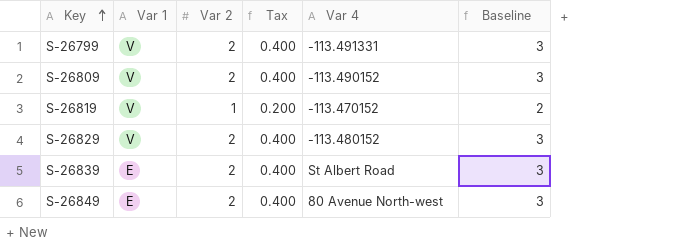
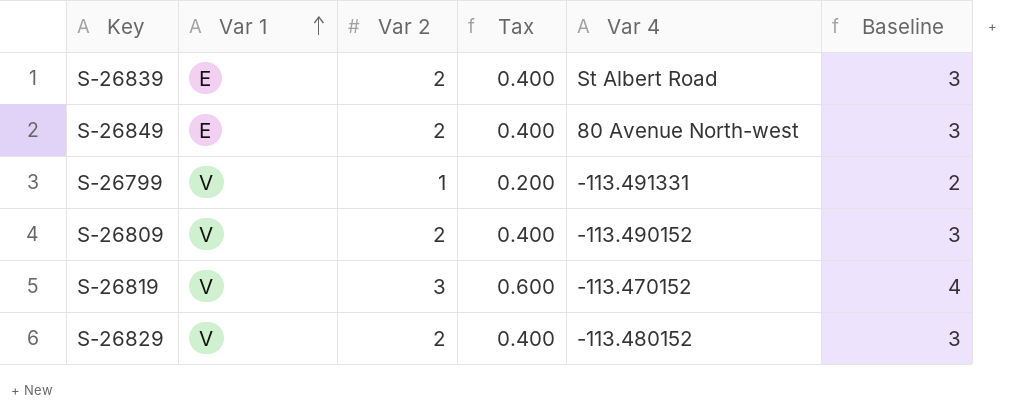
row order: Key ascending -> Var 1 ascending
S-26799 | Var 2: 2 -> 1
S-26799 | Tax: 0.400 -> 0.200
S-26799 | Baseline: 3 -> 2
S-26819 | Var 2: 1 -> 3
S-26819 | Tax: 0.200 -> 0.600
S-26819 | Baseline: 2 -> 4

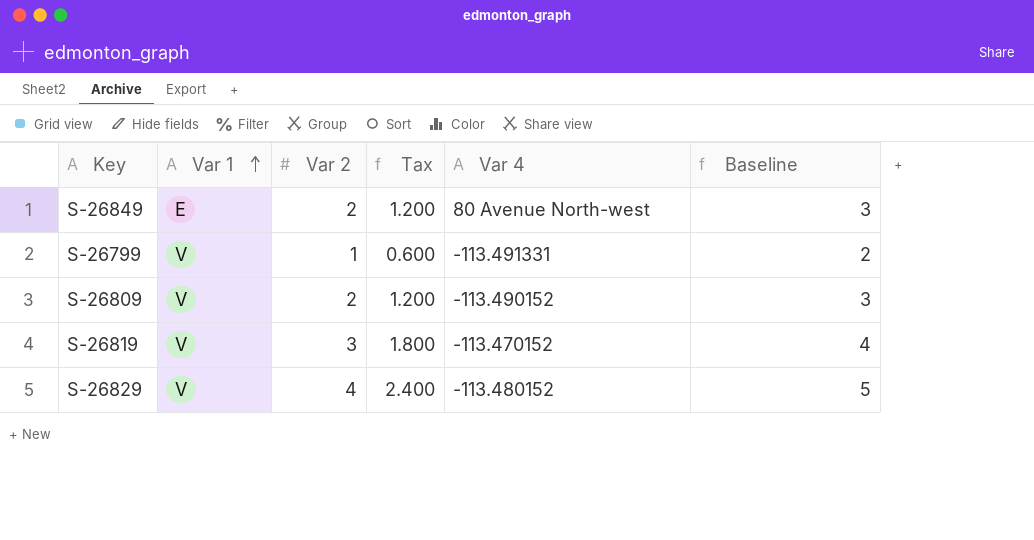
column Tax | formula: [Var 2] * 0.2 -> [Var 2] * 0.6
row S-26839: E | 2 | 0.400 | St Albert Road | 3 -> none
S-26829 | Var 2: 2 -> 4
S-26829 | Baseline: 3 -> 5

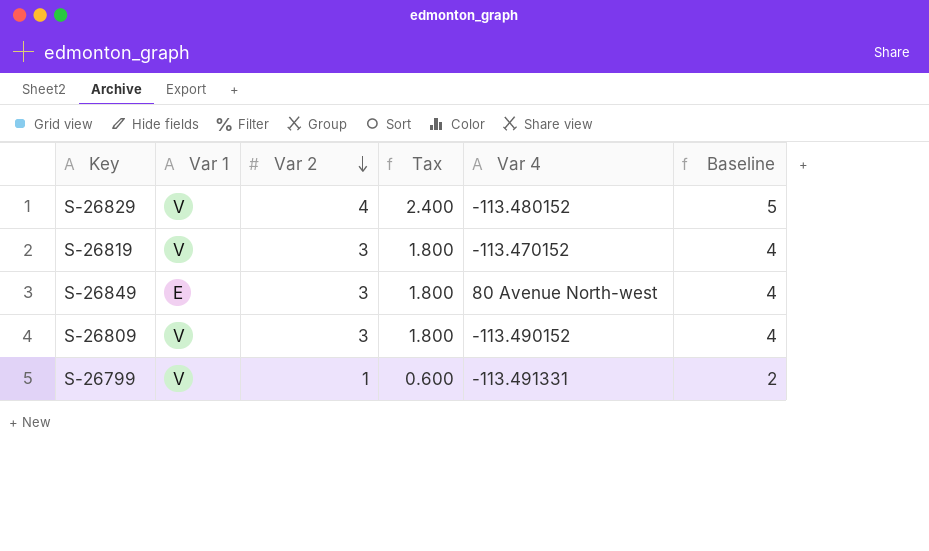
row order: Var 1 ascending -> Var 2 descending
S-26849 | Var 2: 2 -> 3
S-26849 | Tax: 1.200 -> 1.800
S-26849 | Baseline: 3 -> 4
S-26809 | Var 2: 2 -> 3
S-26809 | Tax: 1.200 -> 1.800
S-26809 | Baseline: 3 -> 4

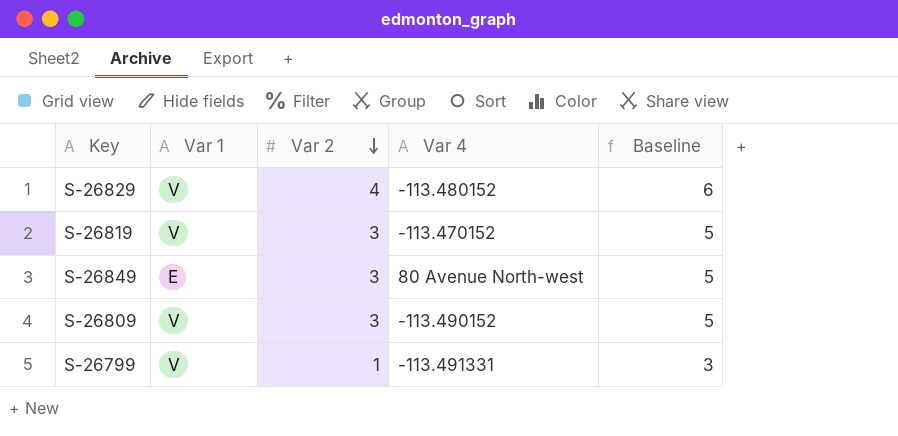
column Tax | formula: [Var 2] * 0.6 -> none
column Baseline | formula: [Var 2] + 1 -> [Var 2] + 2

